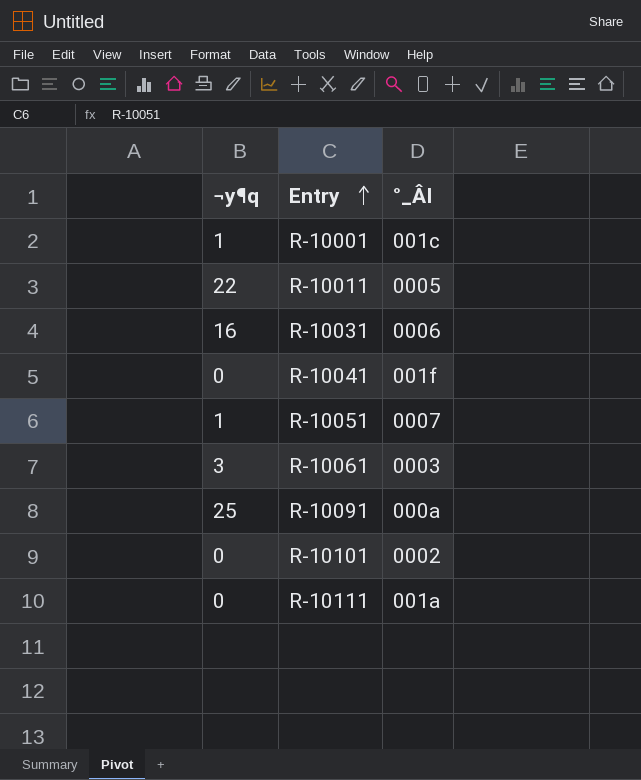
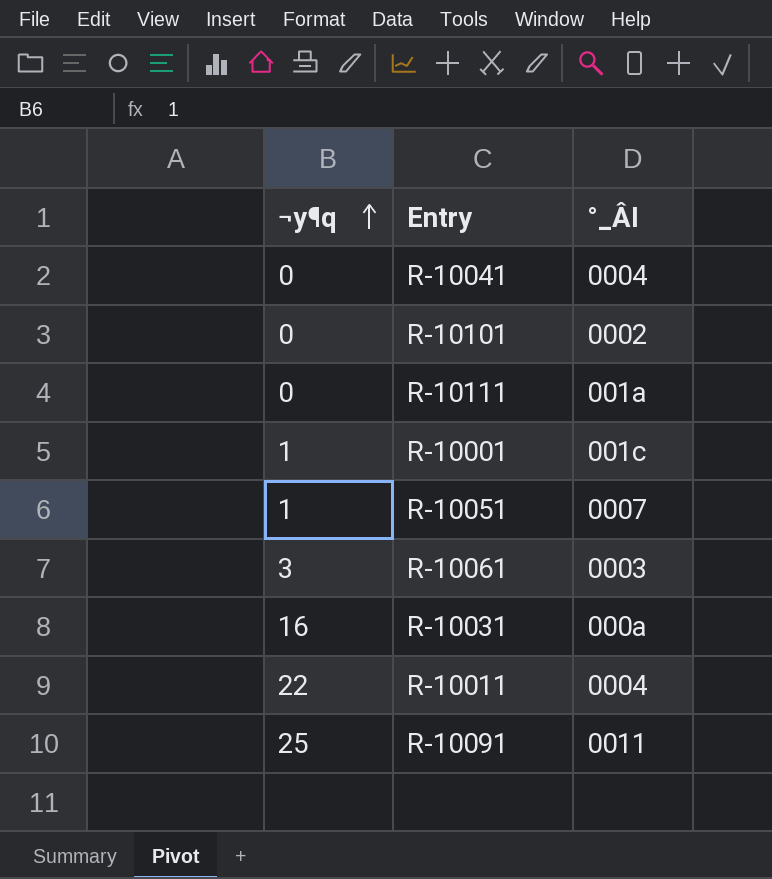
row order: Entry ascending -> ¬y¶q ascending
R-10041 | °_ÂI: 001f -> 0004
R-10031 | °_ÂI: 0006 -> 000a
R-10011 | °_ÂI: 0005 -> 0004
R-10091 | °_ÂI: 000a -> 0011

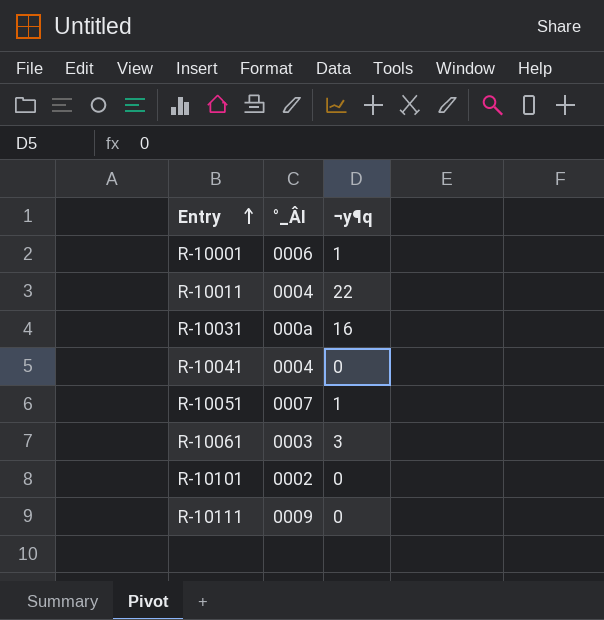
row order: ¬y¶q ascending -> Entry ascending
column ¬y¶q | position: 1 -> 3
row R-10091: 25 | 0011 -> none
R-10001 | °_ÂI: 001c -> 0006
R-10111 | °_ÂI: 001a -> 0009

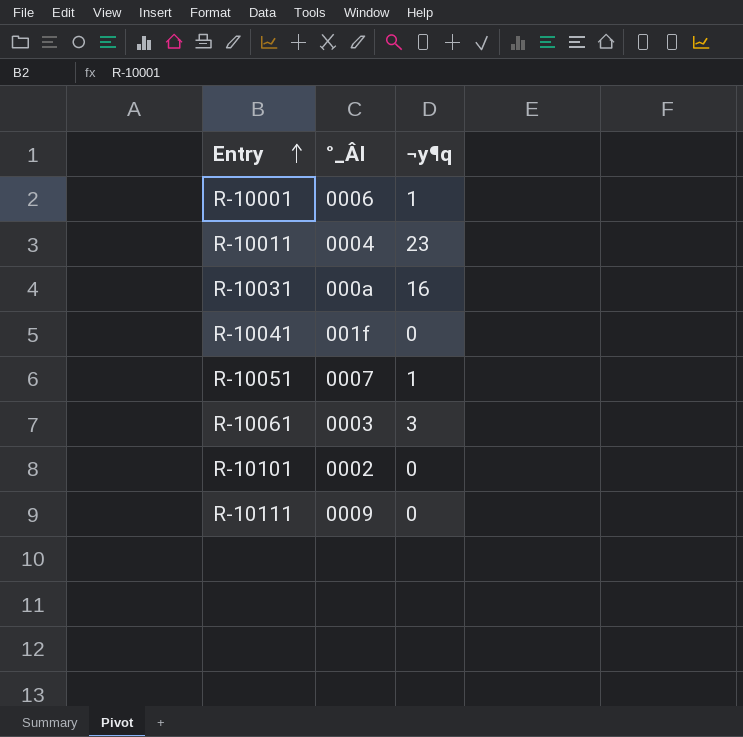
R-10011 | ¬y¶q: 22 -> 23
R-10041 | °_ÂI: 0004 -> 001f

